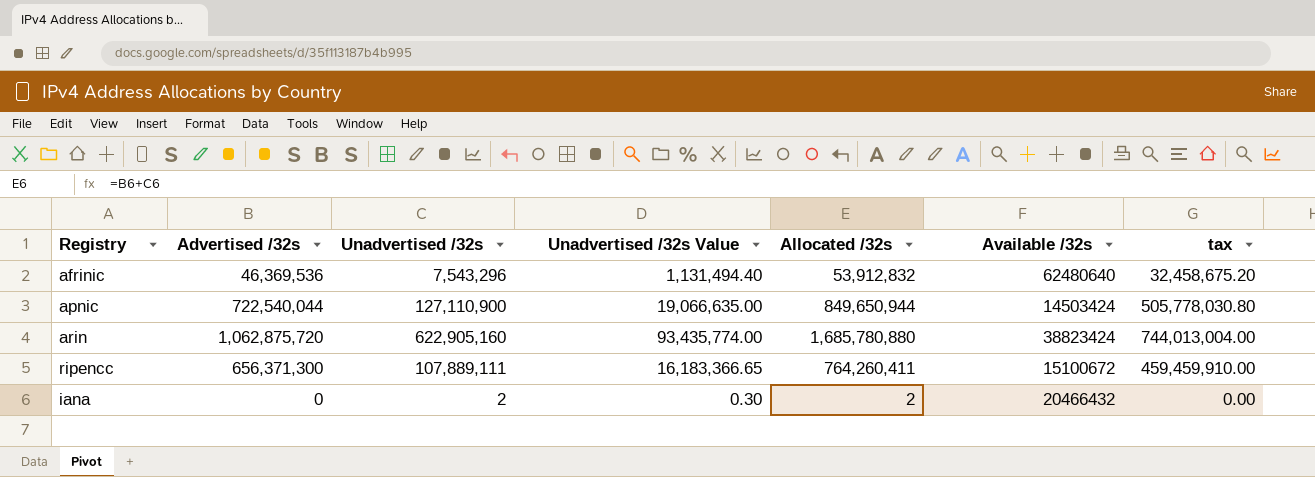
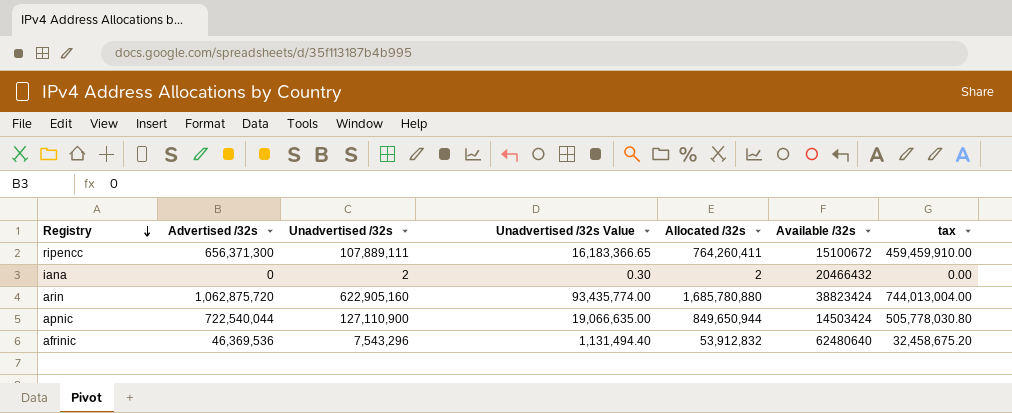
row order: none -> Registry descending

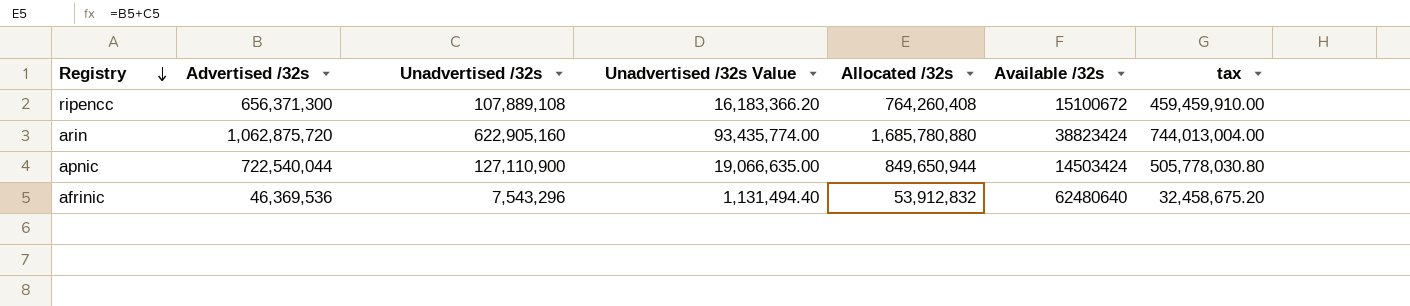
row iana: 0 | 2 | 0.30 | 2 | 20466432 | 0.00 -> none
ripencc | Unadvertised /32s: 107,889,111 -> 107,889,108
ripencc | Unadvertised /32s Value: 16,183,366.65 -> 16,183,366.20
ripencc | Allocated /32s: 764,260,411 -> 764,260,408

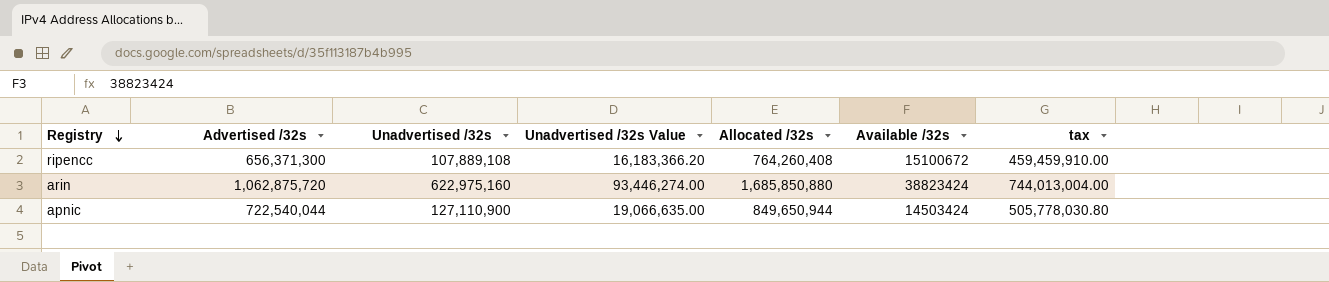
row afrinic: 46,369,536 | 7,543,296 | 1,131,494.40 | 53,912,832 | 62480640 | 32,458,675.20 -> none
arin | Unadvertised /32s: 622,905,160 -> 622,975,160
arin | Unadvertised /32s Value: 93,435,774.00 -> 93,446,274.00
arin | Allocated /32s: 1,685,780,880 -> 1,685,850,880

